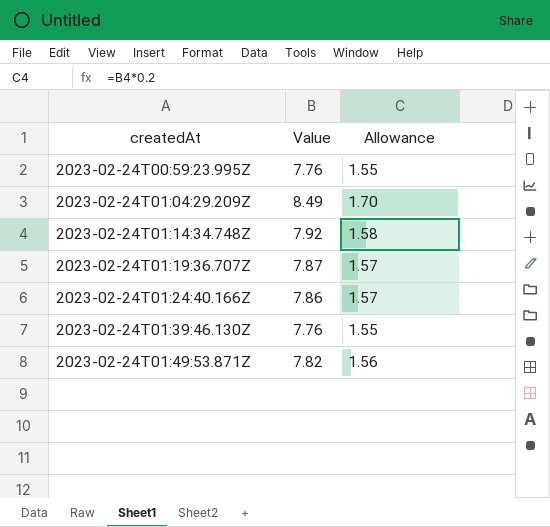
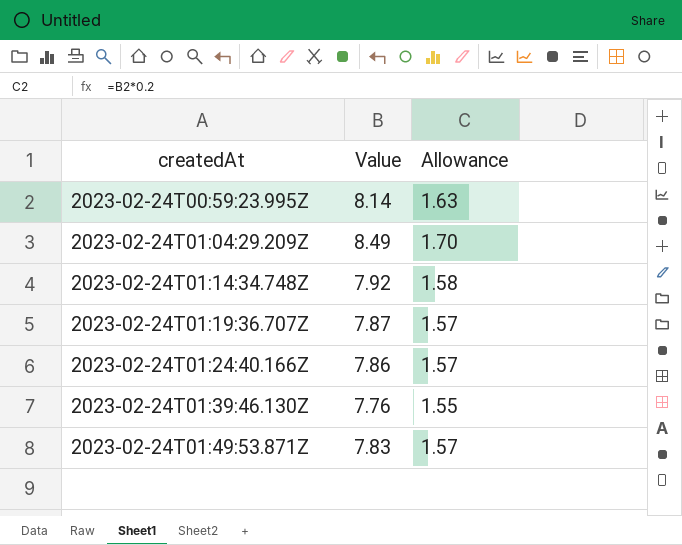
2023-02-24T00:59:23.995Z | Value: 7.76 -> 8.14
2023-02-24T00:59:23.995Z | Allowance: 1.55 -> 1.63
2023-02-24T01:49:53.871Z | Value: 7.82 -> 7.83
2023-02-24T01:49:53.871Z | Allowance: 1.56 -> 1.57

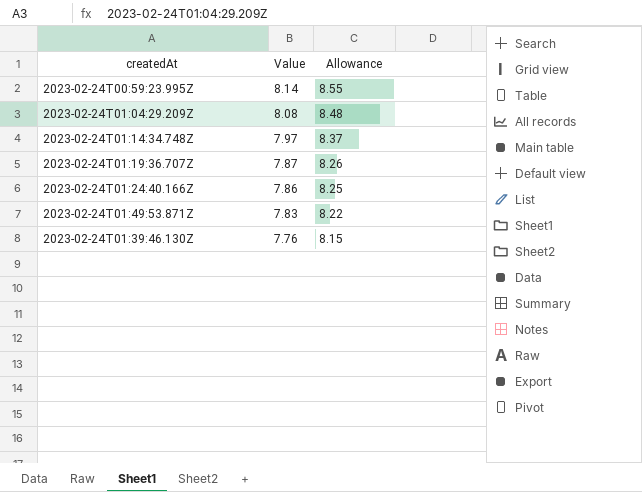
row order: createdAt ascending -> Value descending
column Allowance | formula: [Value] * 0.2 -> [Value] * 1.05
2023-02-24T01:04:29.209Z | Value: 8.49 -> 8.08
2023-02-24T01:14:34.748Z | Value: 7.92 -> 7.97

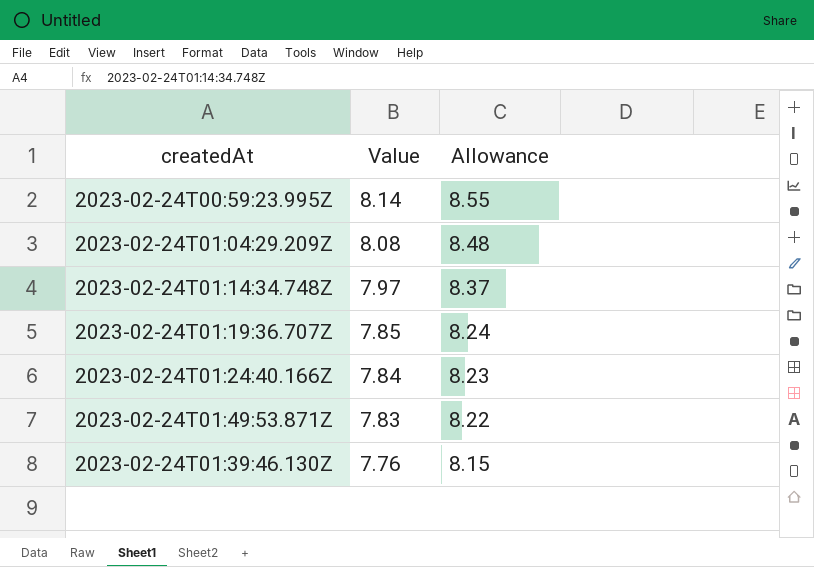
2023-02-24T01:19:36.707Z | Value: 7.87 -> 7.85
2023-02-24T01:19:36.707Z | Allowance: 8.26 -> 8.24
2023-02-24T01:24:40.166Z | Value: 7.86 -> 7.84
2023-02-24T01:24:40.166Z | Allowance: 8.25 -> 8.23

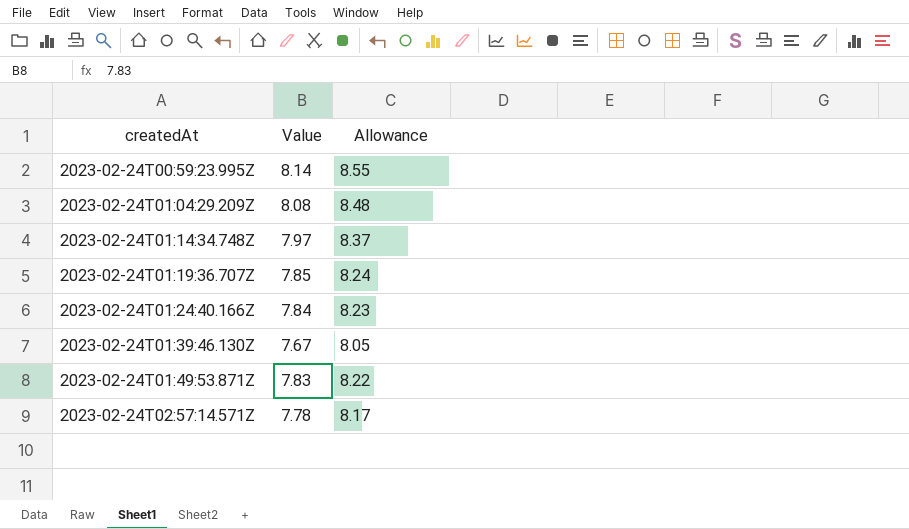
row order: Value descending -> createdAt ascending
2023-02-24T01:39:46.130Z | Value: 7.76 -> 7.67
2023-02-24T01:39:46.130Z | Allowance: 8.15 -> 8.05
row 2023-02-24T02:57:14.571Z: none -> 7.78 | 8.17

